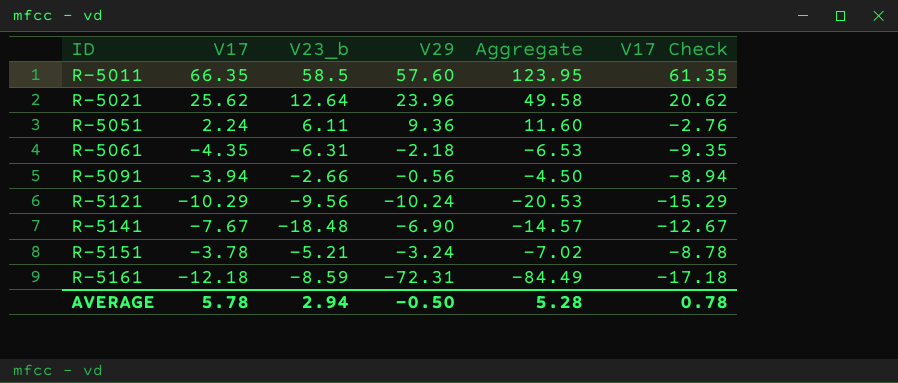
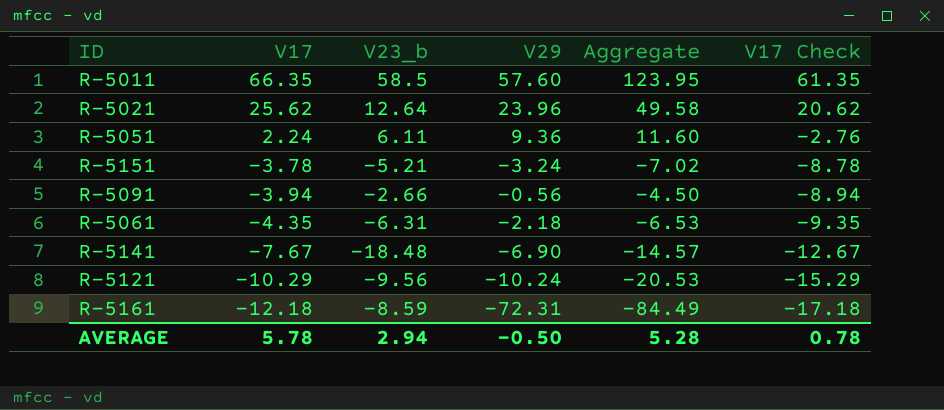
row order: ID ascending -> V17 descending

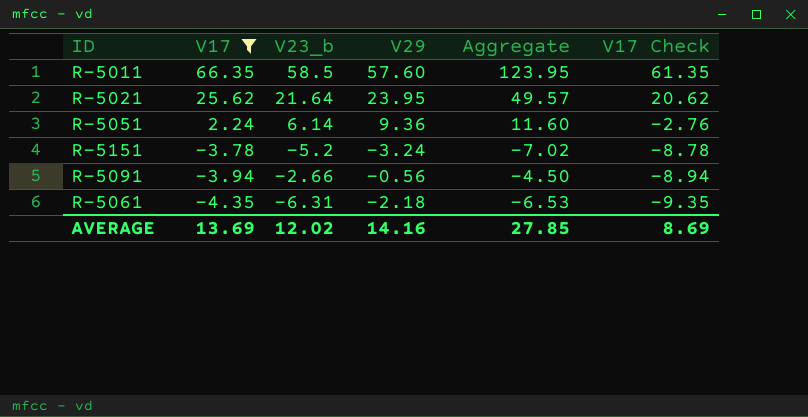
filter: none -> V17 >= -4.35
R-5021 | V23_b: 12.64 -> 21.64
R-5021 | V29: 23.96 -> 23.95
R-5021 | Aggregate: 49.58 -> 49.57
R-5051 | V23_b: 6.11 -> 6.14
R-5151 | V23_b: -5.21 -> -5.2
AVERAGE | V17: 5.78 -> 13.69
AVERAGE | V23_b: 2.94 -> 12.02
AVERAGE | V29: -0.50 -> 14.16
AVERAGE | Aggregate: 5.28 -> 27.85
AVERAGE | V17 Check: 0.78 -> 8.69

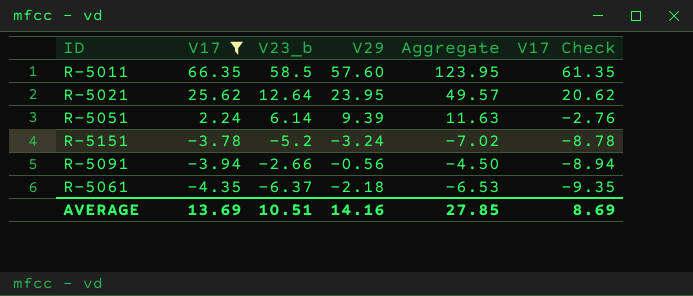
R-5021 | V23_b: 21.64 -> 12.64
R-5051 | V29: 9.36 -> 9.39
R-5051 | Aggregate: 11.60 -> 11.63
R-5061 | V23_b: -6.31 -> -6.37
AVERAGE | V23_b: 12.02 -> 10.51

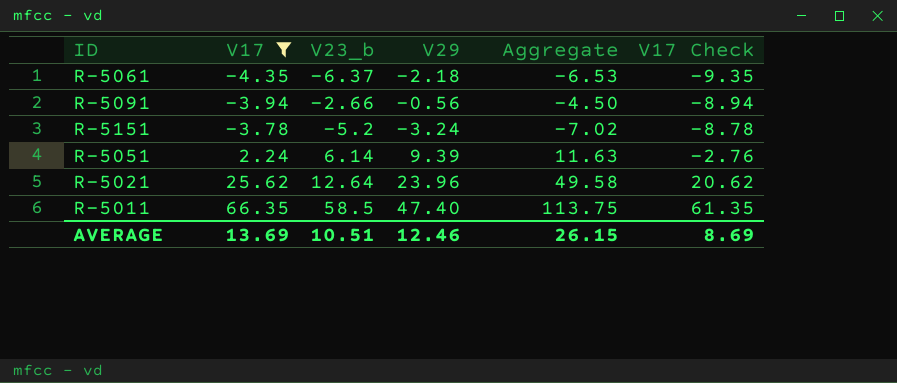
row order: V17 descending -> V17 ascending
R-5021 | V29: 23.95 -> 23.96
R-5021 | Aggregate: 49.57 -> 49.58
R-5011 | V29: 57.60 -> 47.40
R-5011 | Aggregate: 123.95 -> 113.75
AVERAGE | V29: 14.16 -> 12.46
AVERAGE | Aggregate: 27.85 -> 26.15

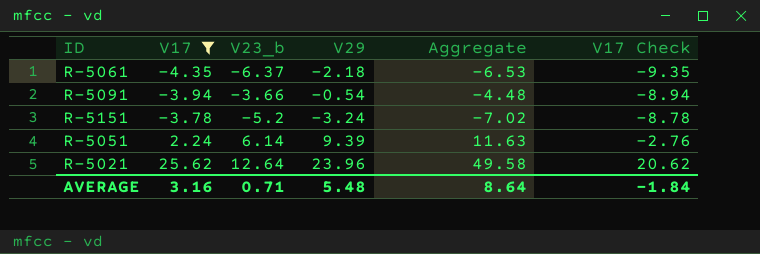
row R-5011: 66.35 | 58.5 | 47.40 | 113.75 | 61.35 -> none
R-5091 | V23_b: -2.66 -> -3.66
R-5091 | V29: -0.56 -> -0.54
R-5091 | Aggregate: -4.50 -> -4.48
AVERAGE | V17: 13.69 -> 3.16
AVERAGE | V23_b: 10.51 -> 0.71
AVERAGE | V29: 12.46 -> 5.48
AVERAGE | Aggregate: 26.15 -> 8.64
AVERAGE | V17 Check: 8.69 -> -1.84

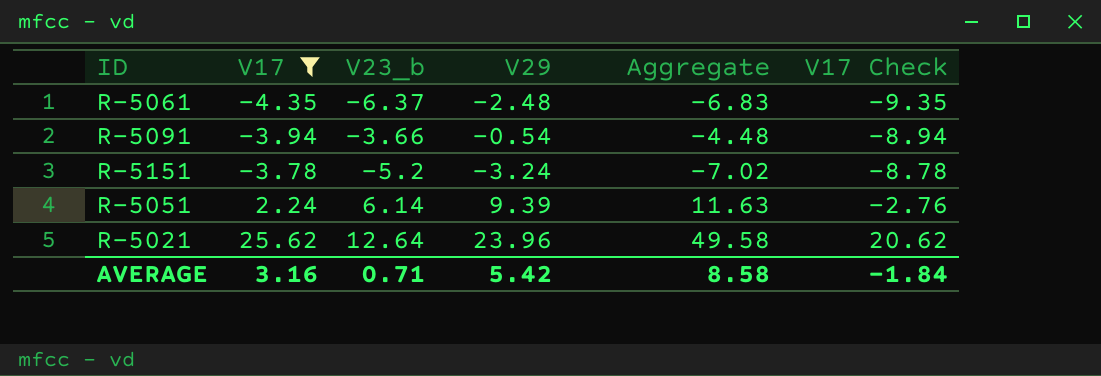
R-5061 | V29: -2.18 -> -2.48
R-5061 | Aggregate: -6.53 -> -6.83
AVERAGE | V29: 5.48 -> 5.42
AVERAGE | Aggregate: 8.64 -> 8.58

